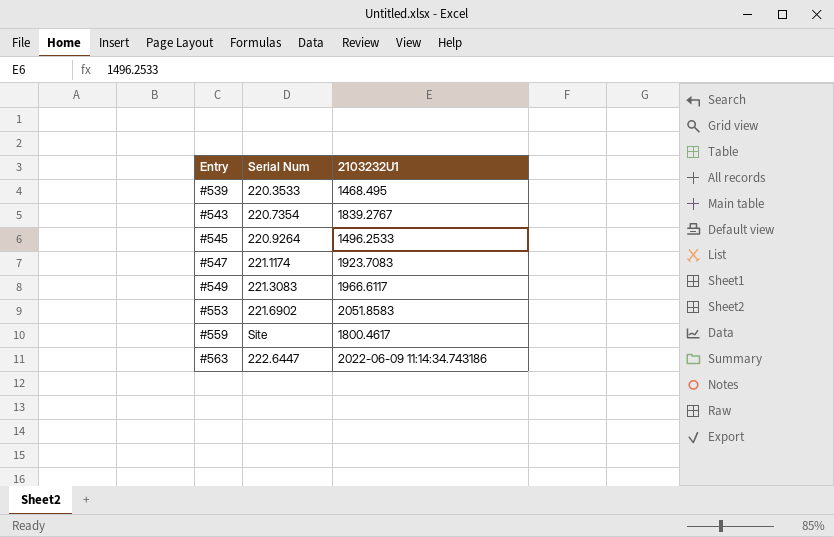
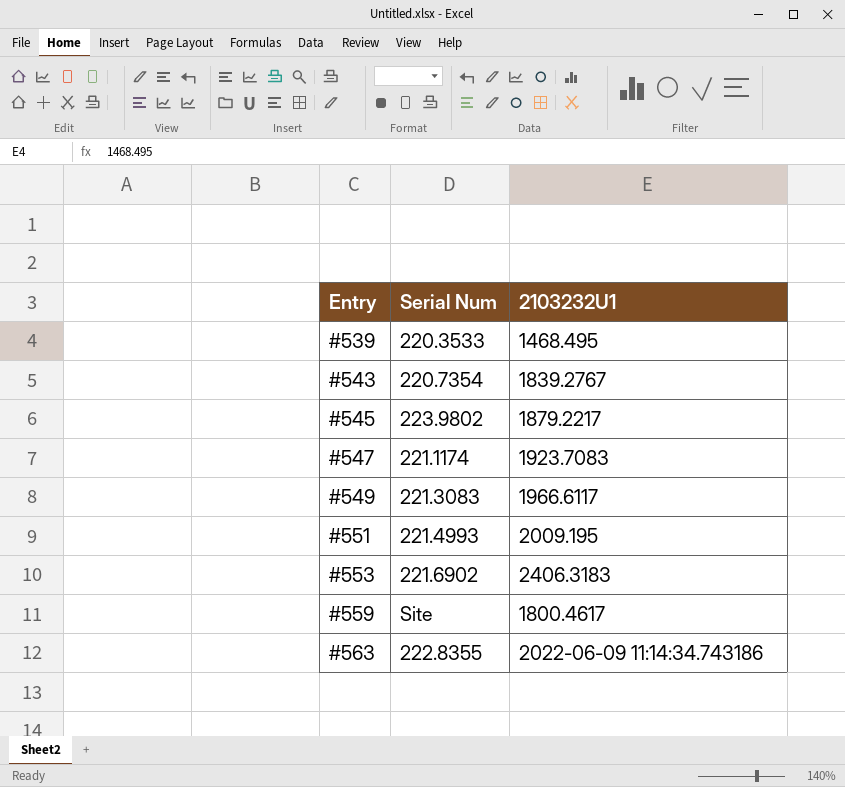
#545 | Serial Num: 220.9264 -> 223.9802
#545 | 2103232U1: 1496.2533 -> 1879.2217
row #551: none -> 221.4993 | 2009.195
#553 | 2103232U1: 2051.8583 -> 2406.3183
#563 | Serial Num: 222.6447 -> 222.8355

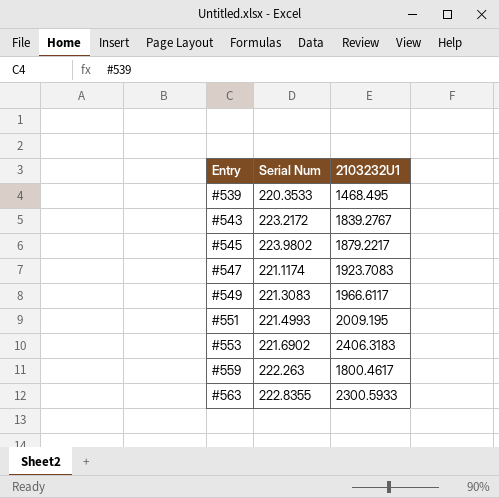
#543 | Serial Num: 220.7354 -> 223.2172
#559 | Serial Num: Site -> 222.263
#563 | 2103232U1: 2022-06-09 11:14:34.743186 -> 2300.5933

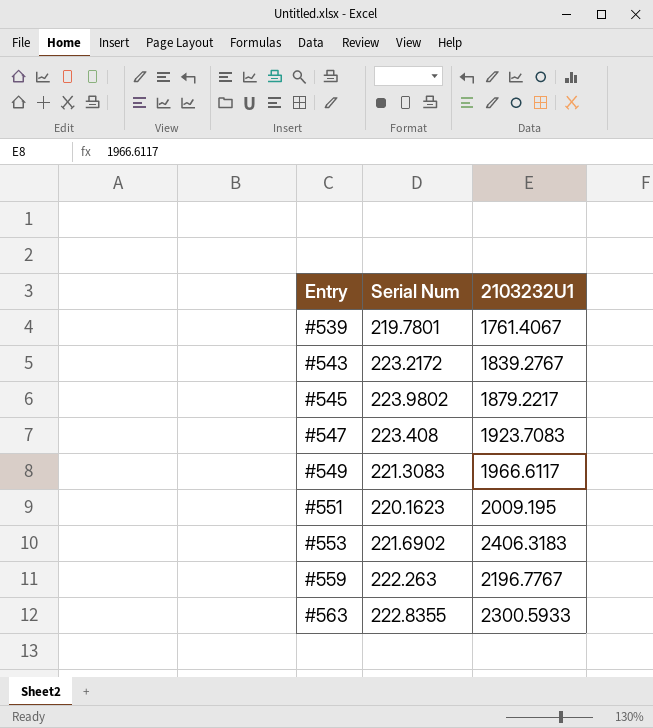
#539 | Serial Num: 220.3533 -> 219.7801
#539 | 2103232U1: 1468.495 -> 1761.4067
#547 | Serial Num: 221.1174 -> 223.408
#551 | Serial Num: 221.4993 -> 220.1623
#559 | 2103232U1: 1800.4617 -> 2196.7767

